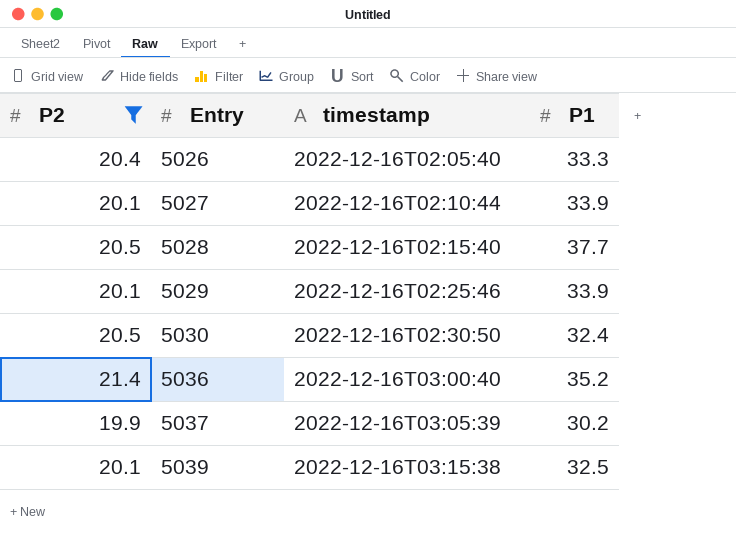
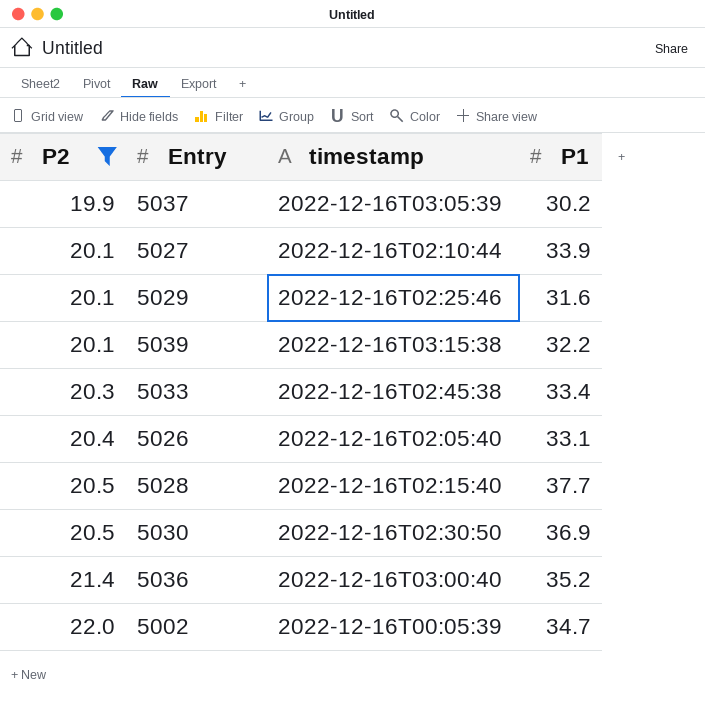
row order: Entry ascending -> P2 ascending
5029 | P1: 33.9 -> 31.6
5039 | P1: 32.5 -> 32.2
row 5033: none -> 20.3 | 2022-12-16T02:45:38 | 33.4
5026 | P1: 33.3 -> 33.1
5030 | P1: 32.4 -> 36.9
row 5002: none -> 22.0 | 2022-12-16T00:05:39 | 34.7

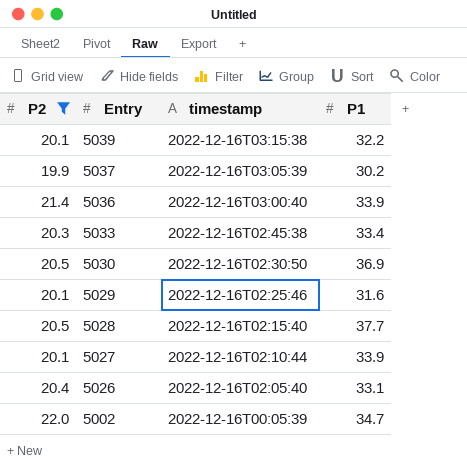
row order: P2 ascending -> Entry descending
5036 | P1: 35.2 -> 33.9

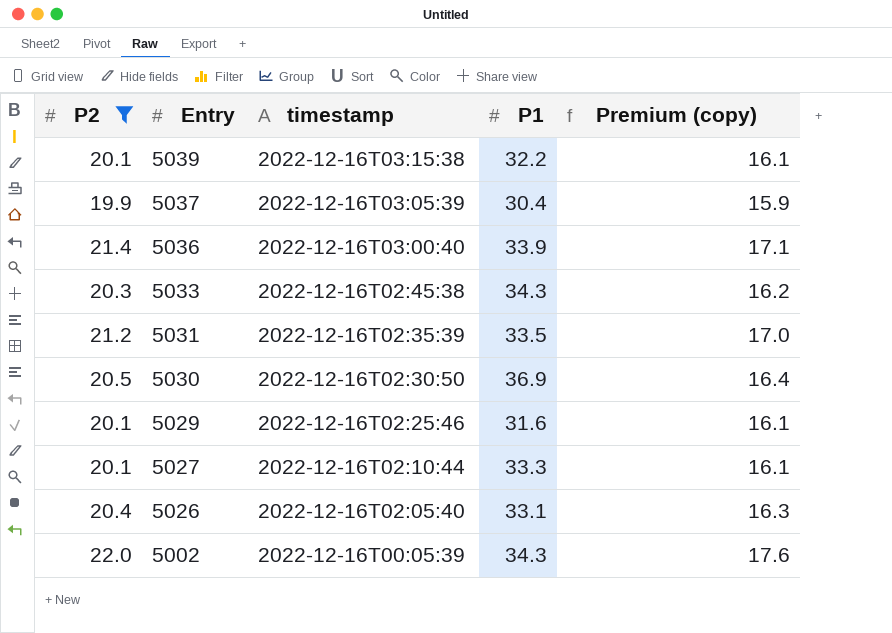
column Premium (copy) | formula: none -> [P2] * 0.8
row 5028: 20.5 | 2022-12-16T02:15:40 | 37.7 -> none
5037 | P1: 30.2 -> 30.4
5033 | P1: 33.4 -> 34.3
row 5031: none -> 21.2 | 2022-12-16T02:35:39 | 33.5 | 17.0
5027 | P1: 33.9 -> 33.3
5002 | P1: 34.7 -> 34.3

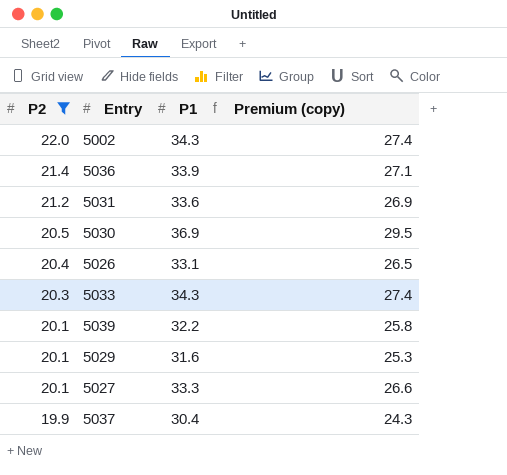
row order: Entry descending -> P2 descending
column timestamp | position: 3 -> none
column Premium (copy) | formula: [P2] * 0.8 -> [P1] * 0.8
5031 | P1: 33.5 -> 33.6

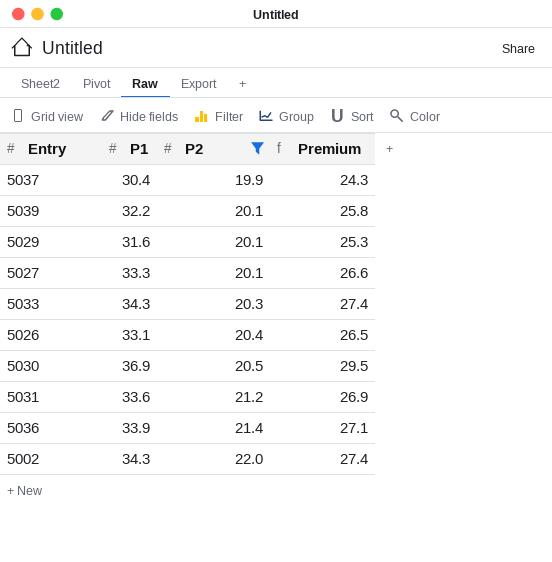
row order: P2 descending -> P2 ascending
column P2 | position: 1 -> 3
column name: Premium (copy) -> Premium

